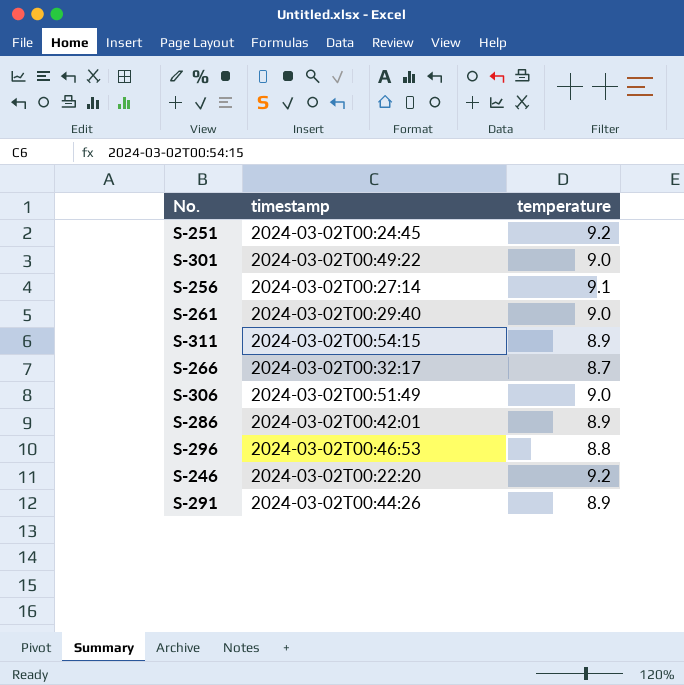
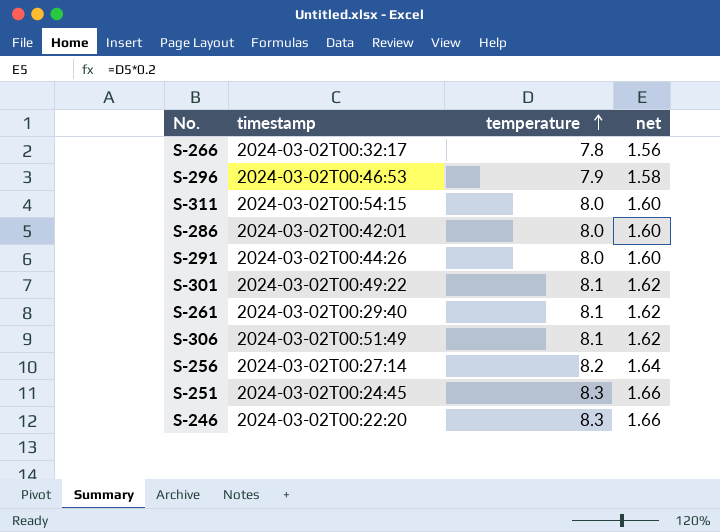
row order: none -> temperature ascending
column net | formula: none -> [temperature] * 0.2
S-266 | temperature: 8.7 -> 7.8
S-296 | temperature: 8.8 -> 7.9
S-311 | temperature: 8.9 -> 8.0
S-286 | temperature: 8.9 -> 8.0
S-291 | temperature: 8.9 -> 8.0
S-301 | temperature: 9.0 -> 8.1
S-261 | temperature: 9.0 -> 8.1
S-306 | temperature: 9.0 -> 8.1
S-256 | temperature: 9.1 -> 8.2
S-251 | temperature: 9.2 -> 8.3
S-246 | temperature: 9.2 -> 8.3

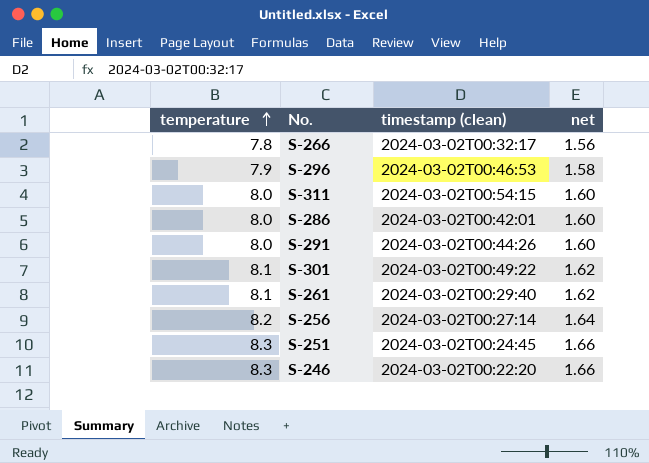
column temperature | position: 3 -> 1
column name: timestamp -> timestamp (clean)
row S-306: 2024-03-02T00:51:49 | 8.1 | 1.62 -> none

